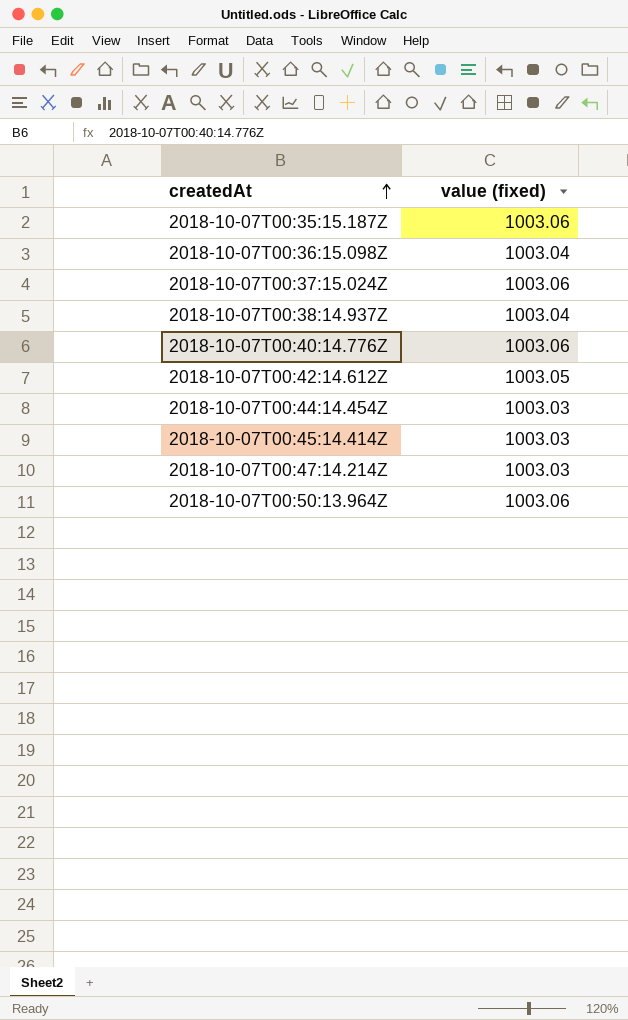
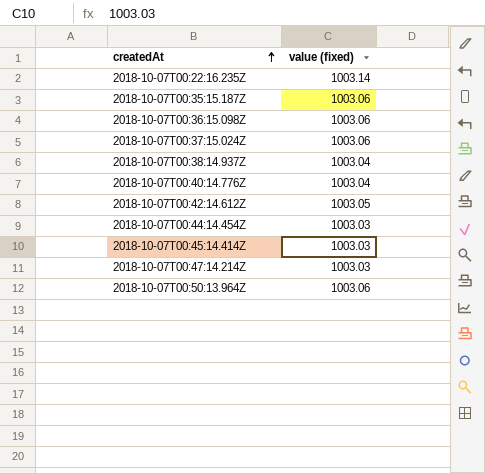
row 2018-10-07T00:22:16.235Z: none -> 1003.14
2018-10-07T00:36:15.098Z | value (fixed): 1003.04 -> 1003.06
2018-10-07T00:40:14.776Z | value (fixed): 1003.06 -> 1003.04

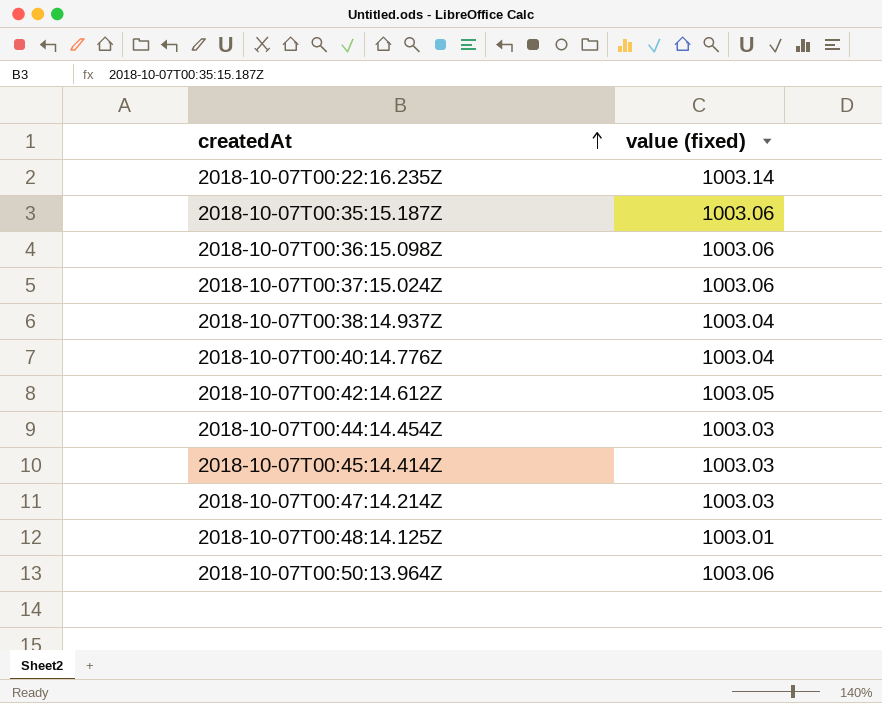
row 2018-10-07T00:48:14.125Z: none -> 1003.01

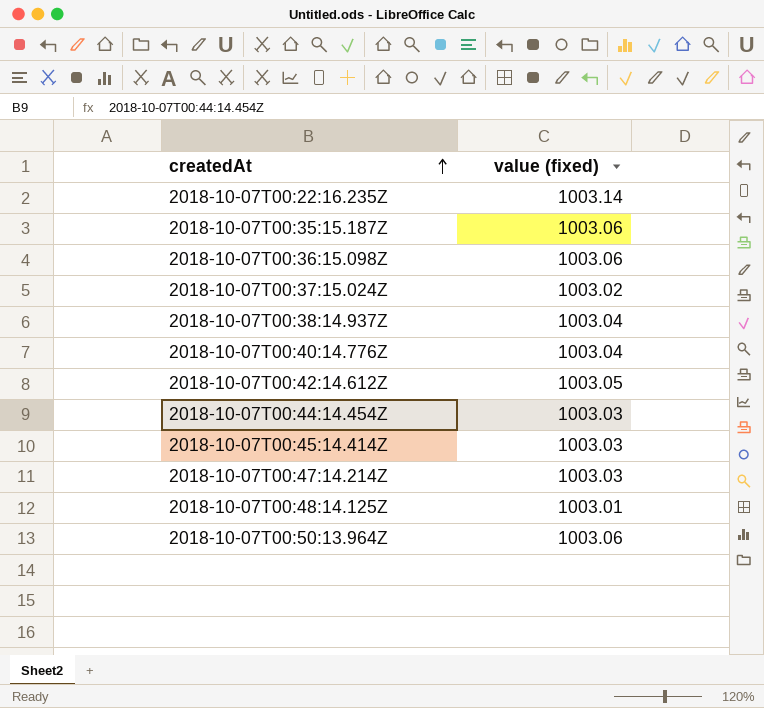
2018-10-07T00:37:15.024Z | value (fixed): 1003.06 -> 1003.02

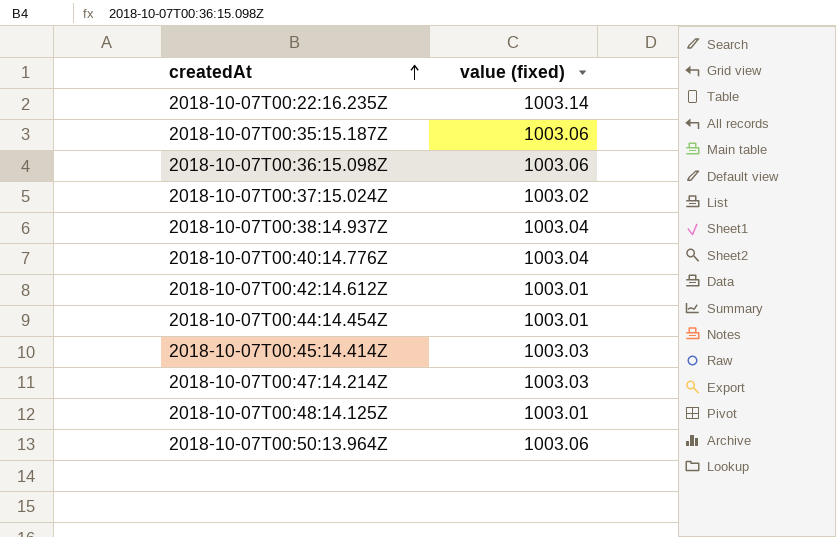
2018-10-07T00:42:14.612Z | value (fixed): 1003.05 -> 1003.01
2018-10-07T00:44:14.454Z | value (fixed): 1003.03 -> 1003.01

